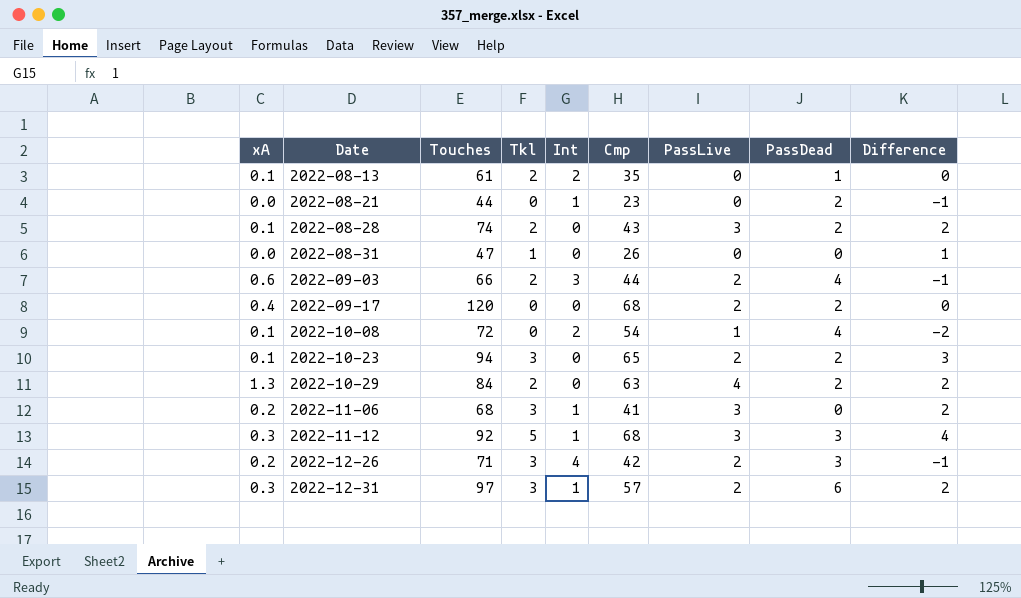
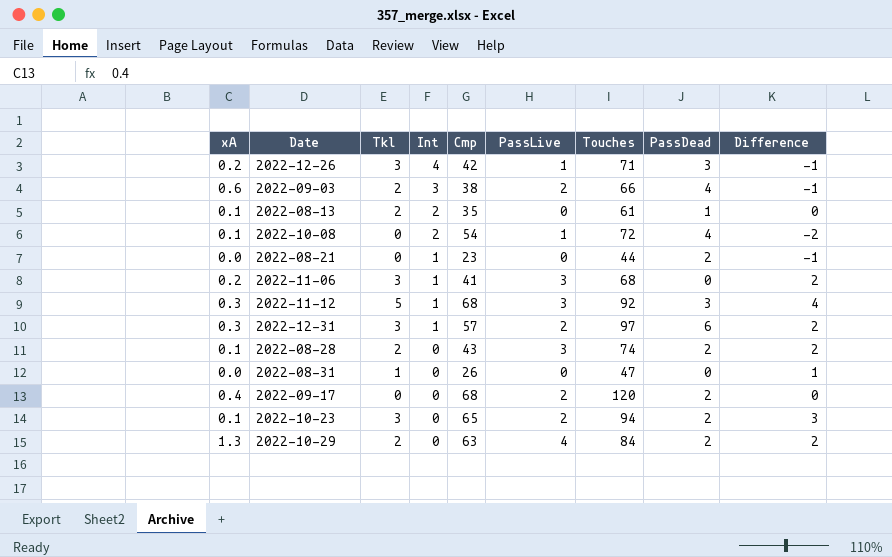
row order: Date ascending -> Int descending
column Touches | position: 3 -> 7
2022-12-26 | PassLive: 2 -> 1
2022-09-03 | Cmp: 44 -> 38

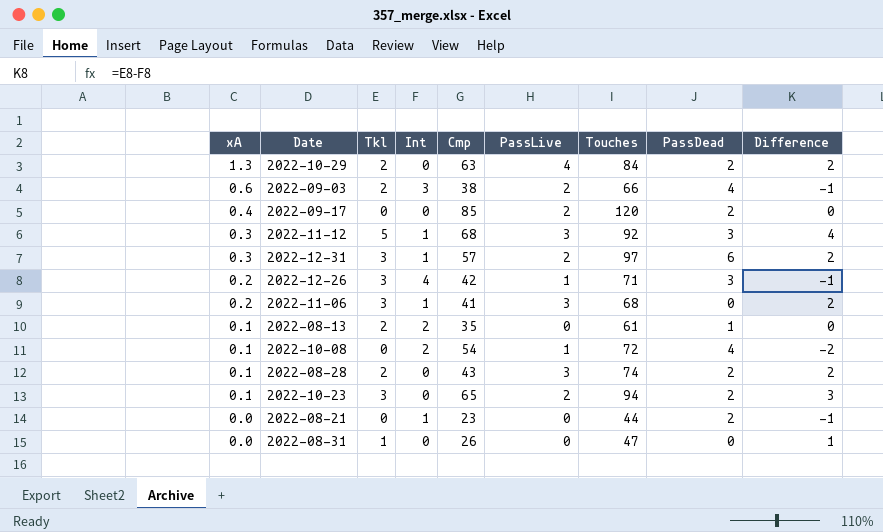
row order: Int descending -> xA descending
2022-09-17 | Cmp: 68 -> 85

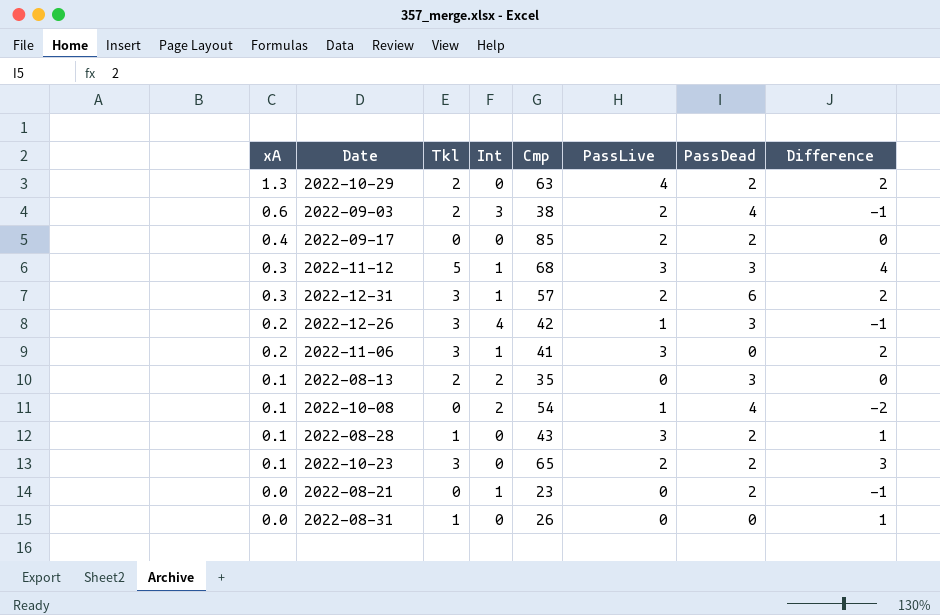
column Touches | position: 7 -> none
2022-08-13 | PassDead: 1 -> 3
2022-08-28 | Tkl: 2 -> 1
2022-08-28 | Difference: 2 -> 1

